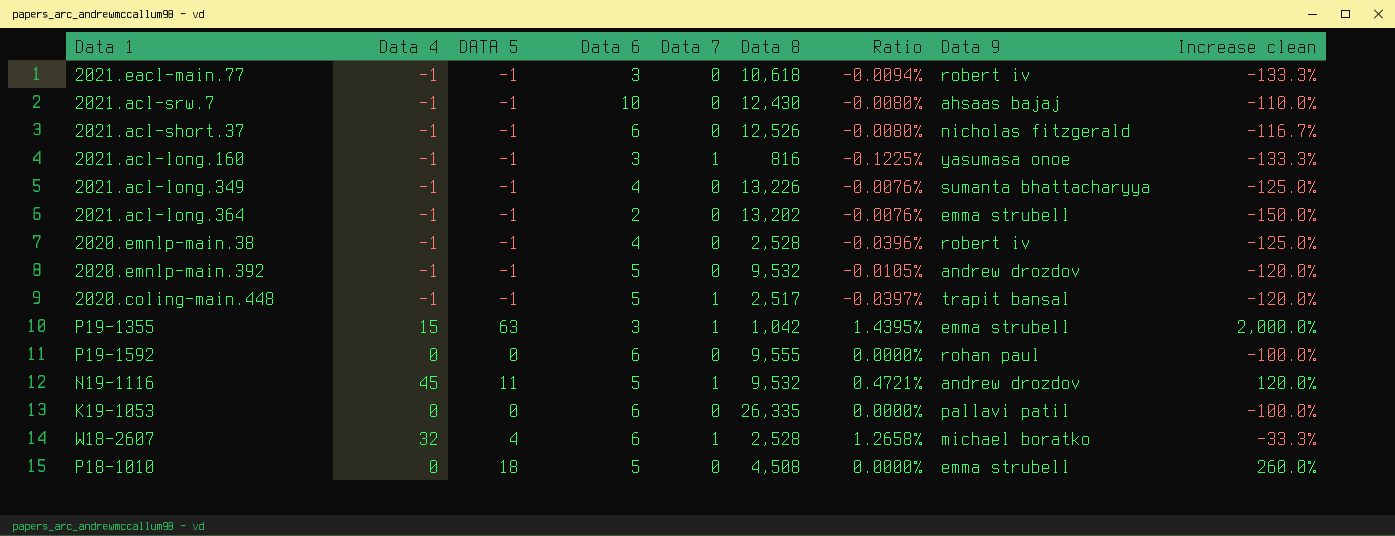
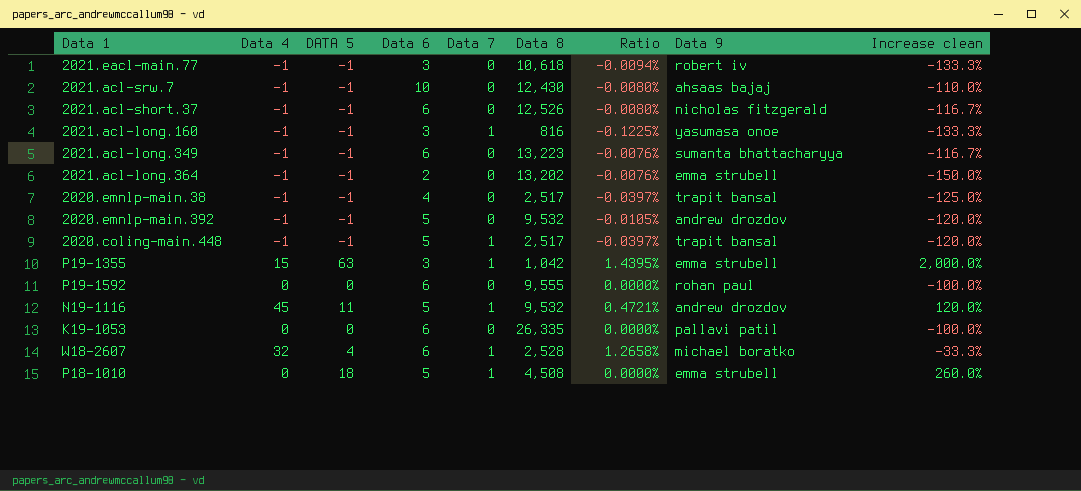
2021.acl-long.349 | Data 6: 4 -> 6
2021.acl-long.349 | Data 8: 13,226 -> 13,223
2021.acl-long.349 | Increase clean: -125.0% -> -116.7%
2020.emnlp-main.38 | Data 8: 2,528 -> 2,517
2020.emnlp-main.38 | Ratio: -0.0396% -> -0.0397%
2020.emnlp-main.38 | Data 9: robert iv -> trapit bansal
P18-1010 | Data 7: 0 -> 1

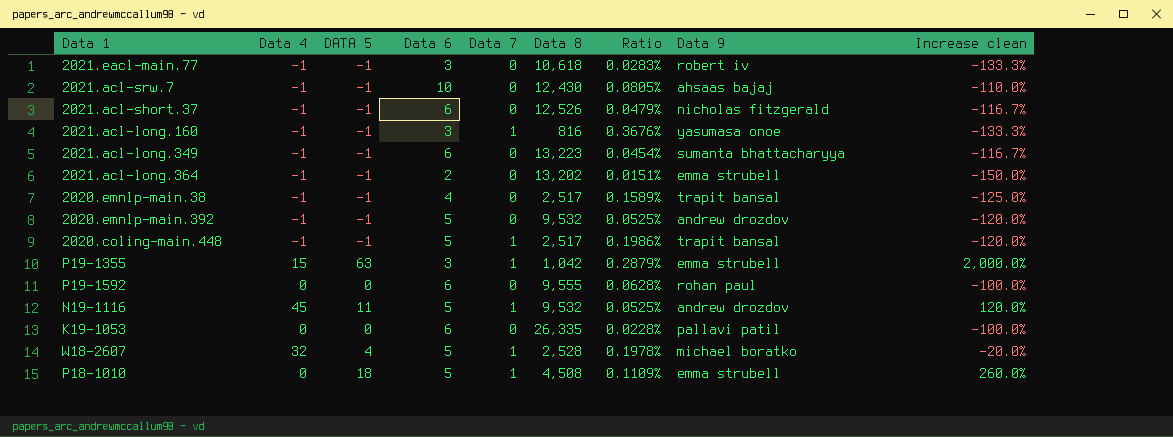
column Ratio | formula: [Data 4] / [Data 8] -> [Data 6] / [Data 8]
W18-2607 | Data 6: 6 -> 5
W18-2607 | Increase clean: -33.3% -> -20.0%

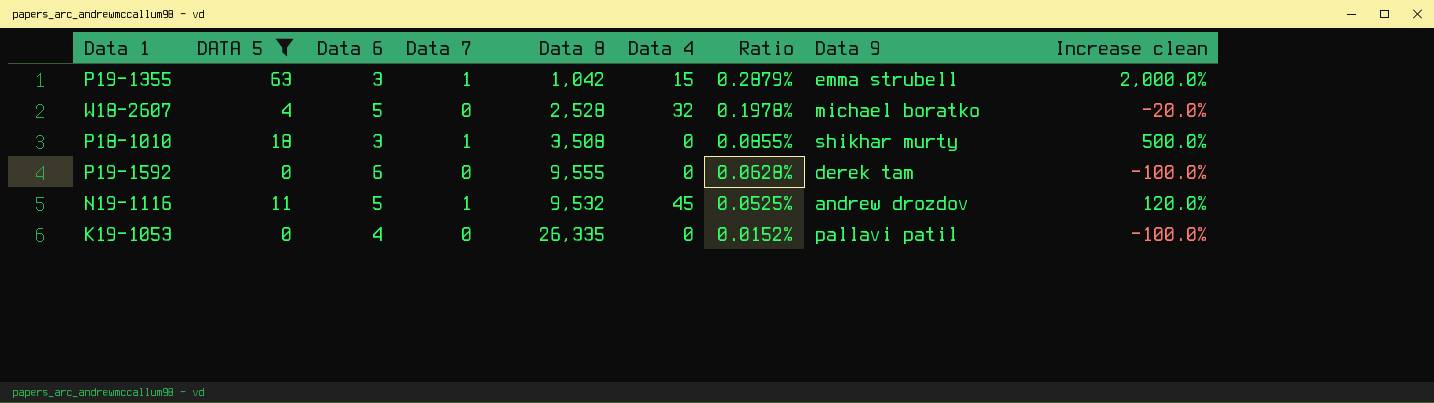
filter: none -> DATA 5 != -1
row order: none -> Ratio descending
column Data 4 | position: 2 -> 6
W18-2607 | Data 7: 1 -> 0
P18-1010 | Data 6: 5 -> 3
P18-1010 | Data 8: 4,508 -> 3,508
P18-1010 | Ratio: 0.1109% -> 0.0855%
P18-1010 | Data 9: emma strubell -> shikhar murty
P18-1010 | Increase clean: 260.0% -> 500.0%
P19-1592 | Data 9: rohan paul -> derek tam
K19-1053 | Data 6: 6 -> 4
K19-1053 | Ratio: 0.0228% -> 0.0152%

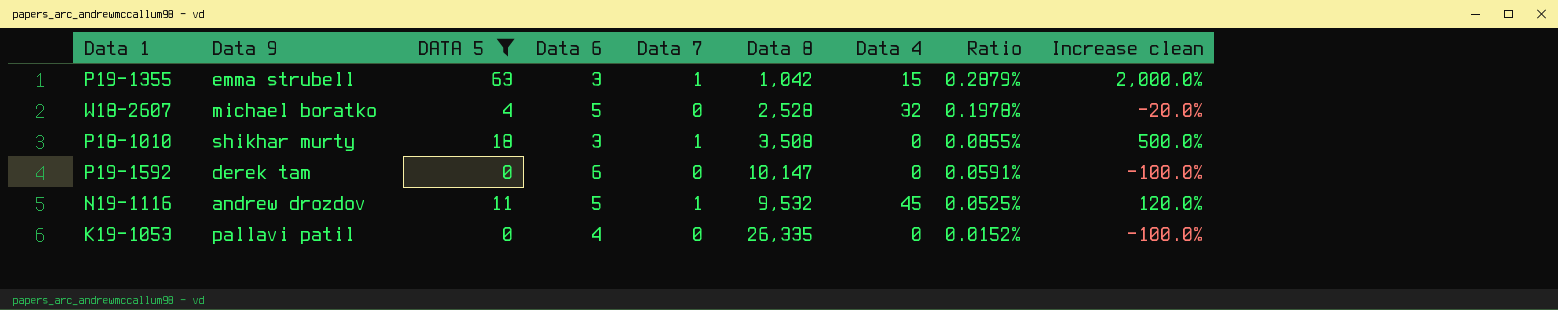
column Data 9 | position: 8 -> 2
P19-1592 | Data 8: 9,555 -> 10,147
P19-1592 | Ratio: 0.0628% -> 0.0591%

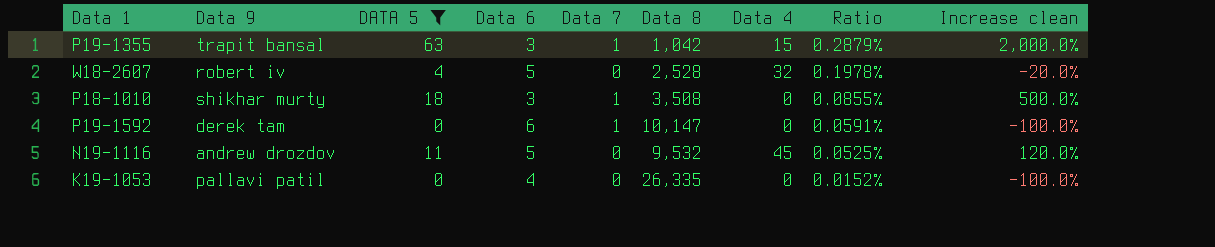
P19-1355 | Data 9: emma strubell -> trapit bansal
W18-2607 | Data 9: michael boratko -> robert iv
P19-1592 | Data 7: 0 -> 1
N19-1116 | Data 7: 1 -> 0

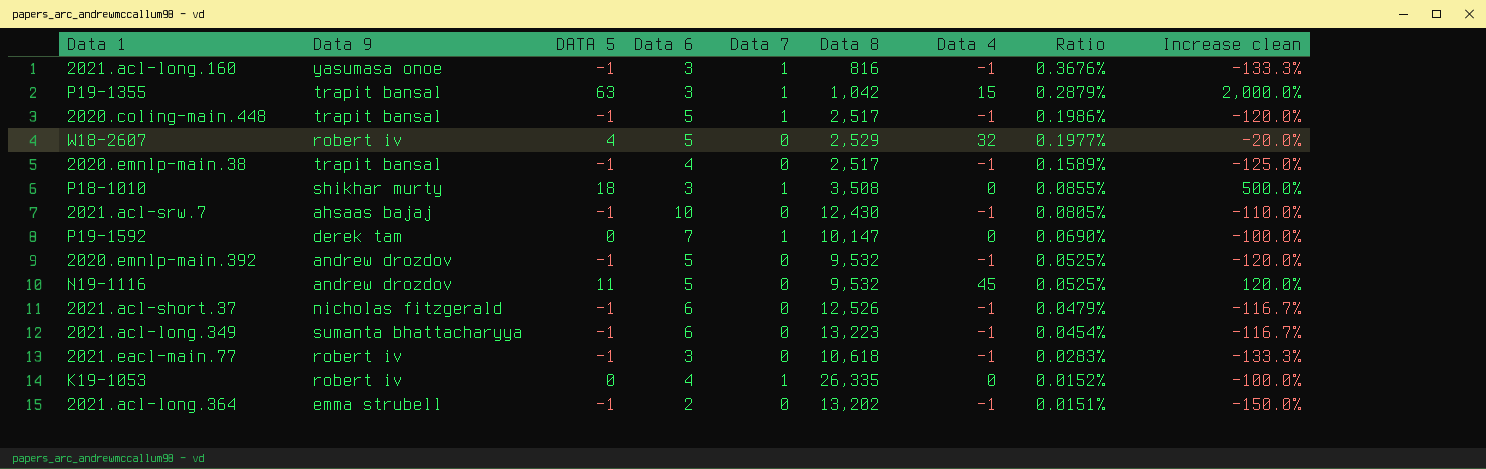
filter: DATA 5 != -1 -> none
W18-2607 | Data 8: 2,528 -> 2,529
W18-2607 | Ratio: 0.1978% -> 0.1977%
P19-1592 | Data 6: 6 -> 7
P19-1592 | Ratio: 0.0591% -> 0.0690%
K19-1053 | Data 9: pallavi patil -> robert iv
K19-1053 | Data 7: 0 -> 1

